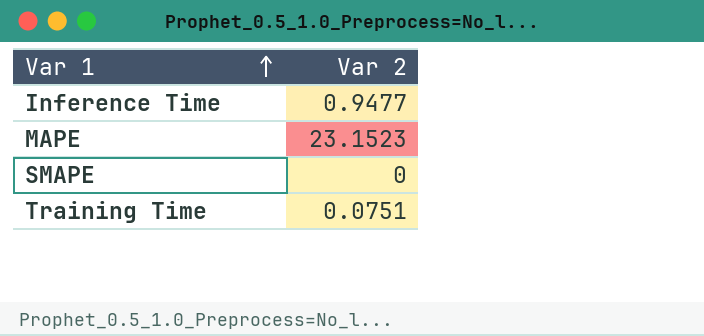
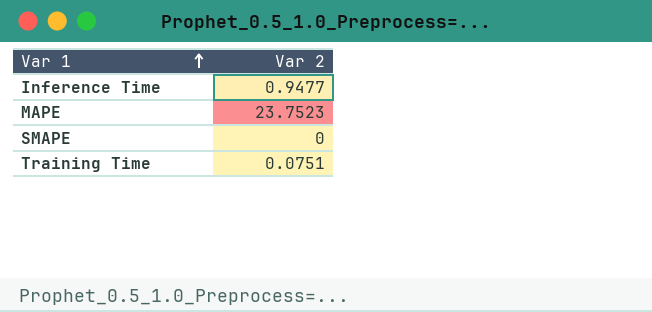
MAPE | Var 2: 23.1523 -> 23.7523

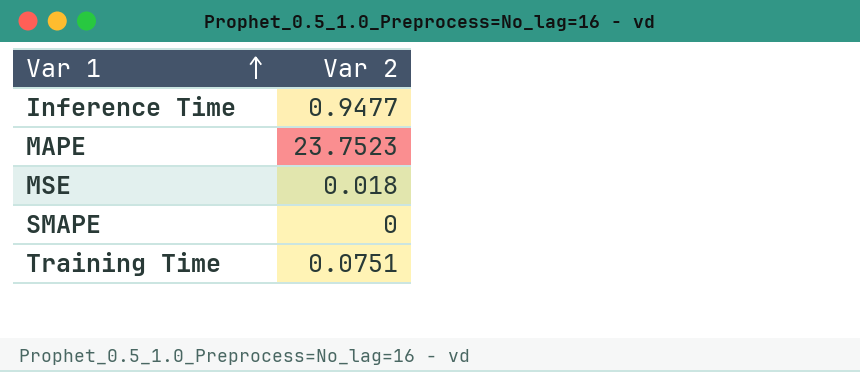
row MSE: none -> 0.018

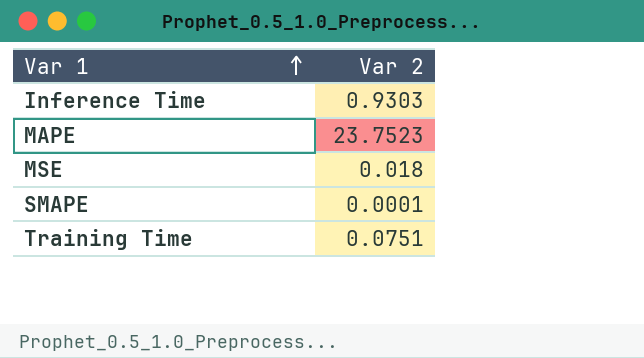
Inference Time | Var 2: 0.9477 -> 0.9303
SMAPE | Var 2: 0 -> 0.0001

